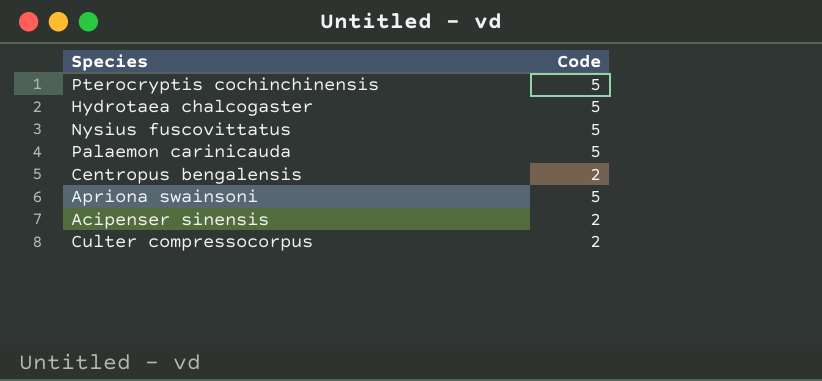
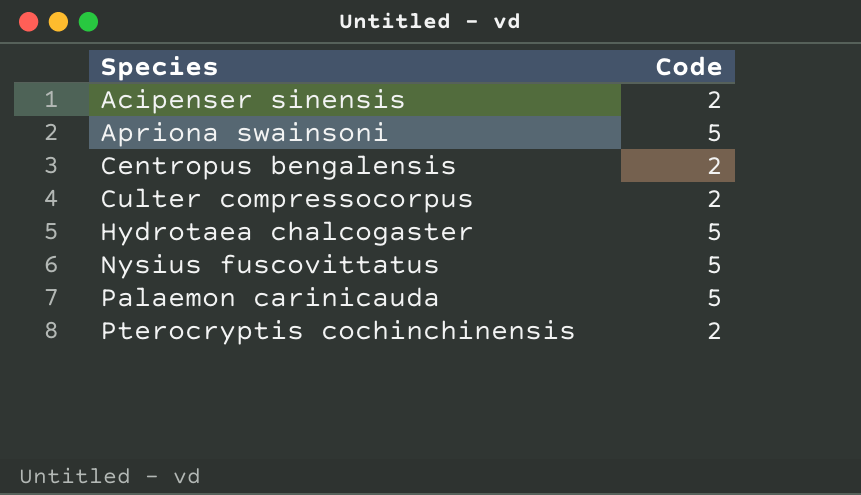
row order: none -> Species ascending
Pterocryptis cochinchinensis | Code: 5 -> 2

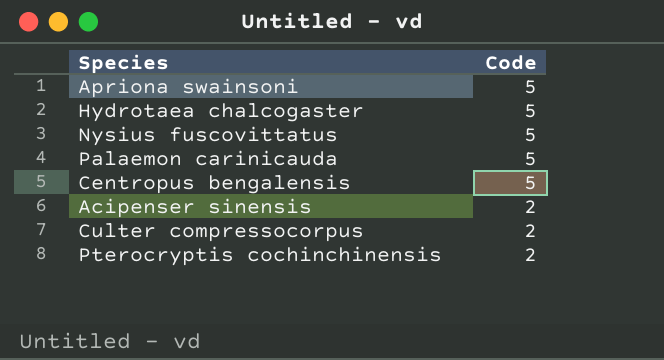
row order: Species ascending -> Code descending
Centropus bengalensis | Code: 2 -> 5

